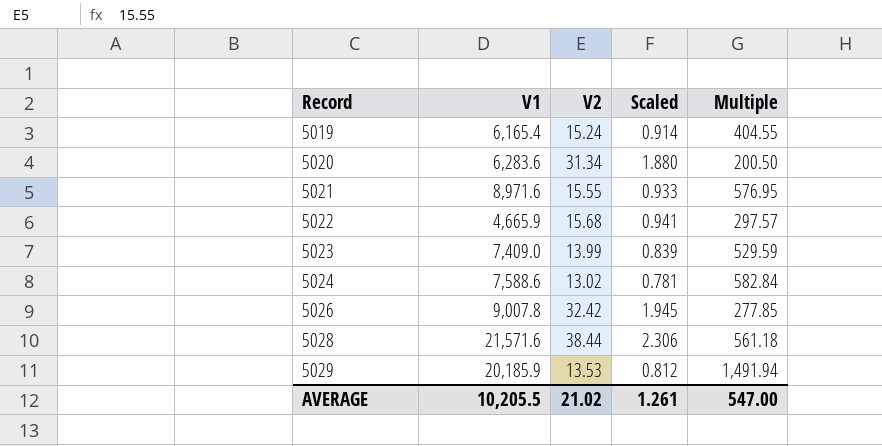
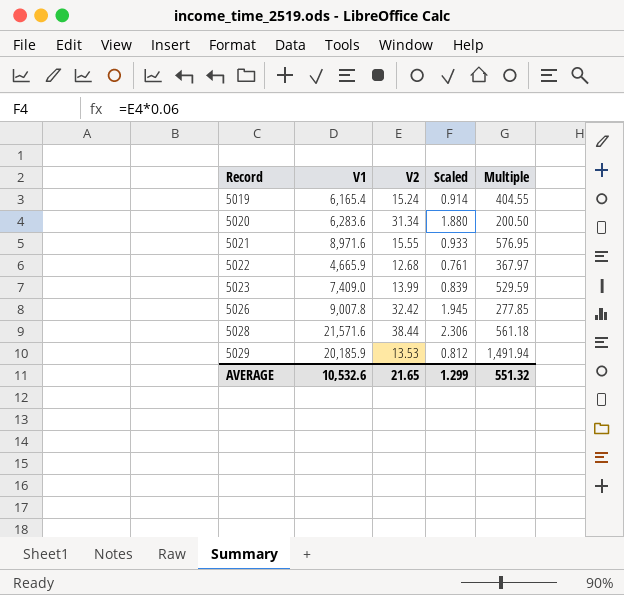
row 5024: 7,588.6 | 13.02 | 0.781 | 582.84 -> none
5022 | V2: 15.68 -> 12.68
5022 | Scaled: 0.941 -> 0.761
5022 | Multiple: 297.57 -> 367.97
AVERAGE | V1: 10,205.5 -> 10,532.6
AVERAGE | V2: 21.02 -> 21.65
AVERAGE | Scaled: 1.261 -> 1.299
AVERAGE | Multiple: 547.00 -> 551.32

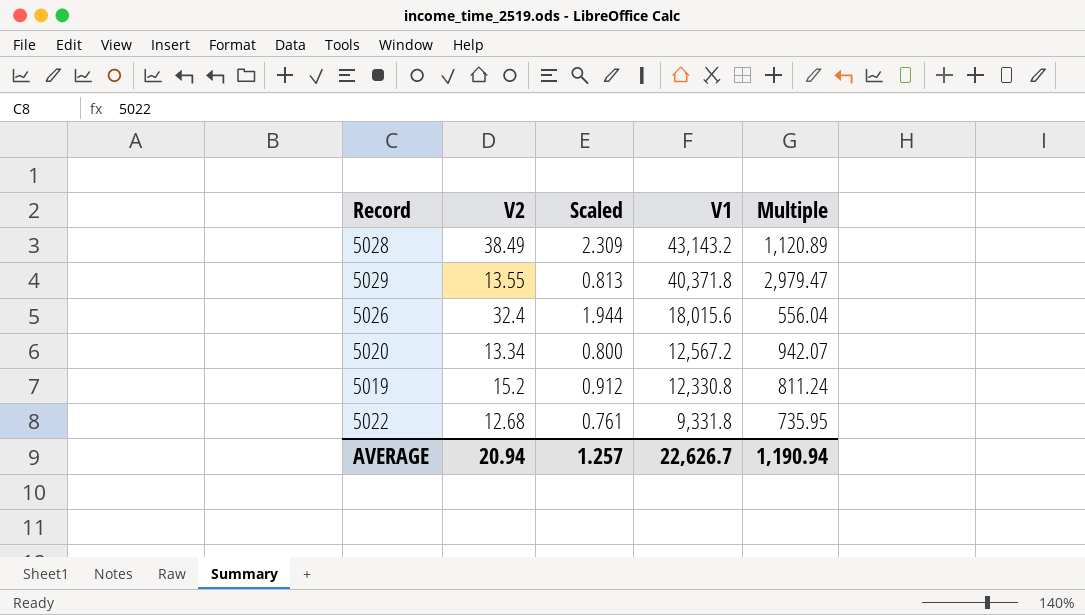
row order: Record ascending -> V1 descending
column V1 | position: 2 -> 4
row 5021: 8,971.6 | 15.55 | 0.933 | 576.95 -> none
row 5023: 7,409.0 | 13.99 | 0.839 | 529.59 -> none
5028 | V2: 38.44 -> 38.49
5028 | Scaled: 2.306 -> 2.309
5028 | V1: 21,571.6 -> 43,143.2
5028 | Multiple: 561.18 -> 1,120.89
5029 | V2: 13.53 -> 13.55
5029 | Scaled: 0.812 -> 0.813
5029 | V1: 20,185.9 -> 40,371.8
5029 | Multiple: 1,491.94 -> 2,979.47
5026 | V2: 32.42 -> 32.4
5026 | Scaled: 1.945 -> 1.944
5026 | V1: 9,007.8 -> 18,015.6
5026 | Multiple: 277.85 -> 556.04
5020 | V2: 31.34 -> 13.34
5020 | Scaled: 1.880 -> 0.800
5020 | V1: 6,283.6 -> 12,567.2
5020 | Multiple: 200.50 -> 942.07
5019 | V2: 15.24 -> 15.2
5019 | Scaled: 0.914 -> 0.912
5019 | V1: 6,165.4 -> 12,330.8
5019 | Multiple: 404.55 -> 811.24
5022 | V1: 4,665.9 -> 9,331.8
5022 | Multiple: 367.97 -> 735.95
AVERAGE | V2: 21.65 -> 20.94
AVERAGE | Scaled: 1.299 -> 1.257
AVERAGE | V1: 10,532.6 -> 22,626.7
AVERAGE | Multiple: 551.32 -> 1,190.94

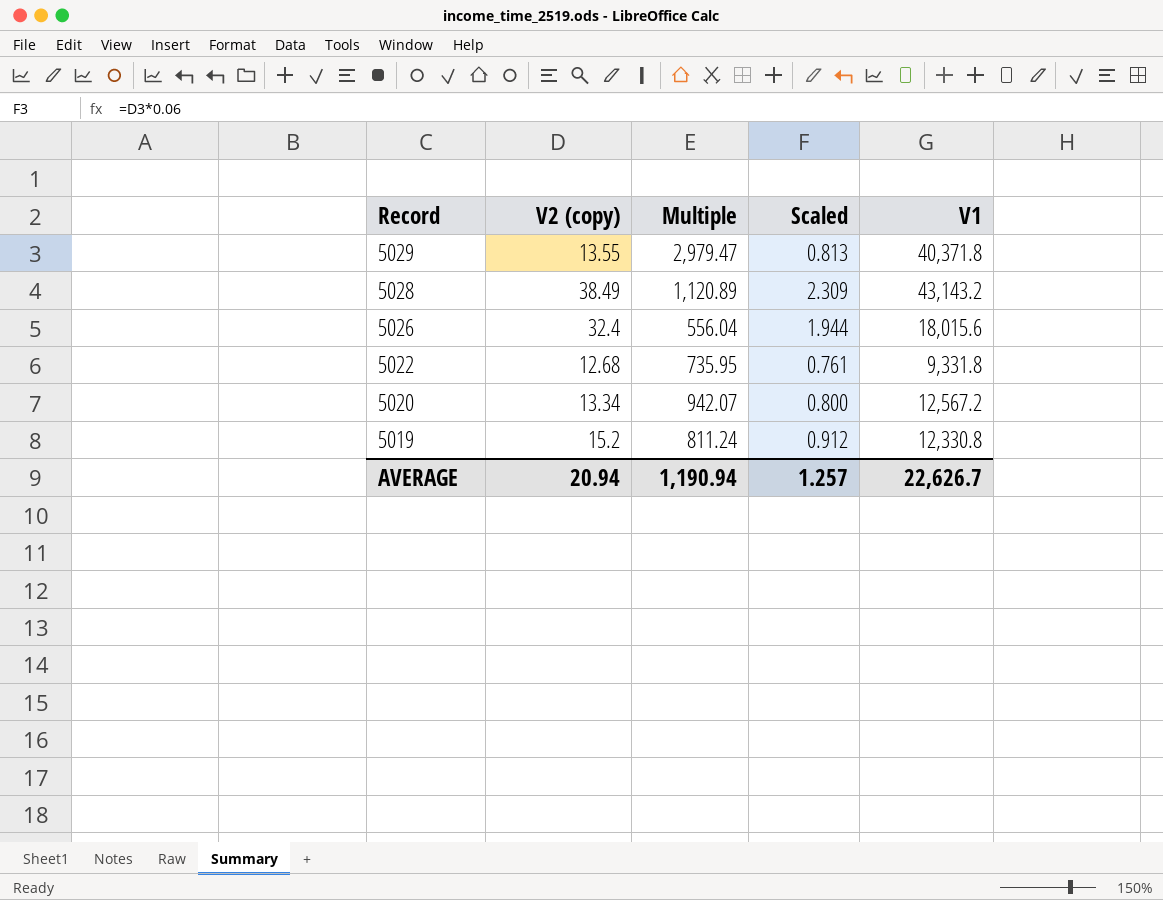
row order: V1 descending -> Record descending
column name: V2 -> V2 (copy)
column Multiple | position: 5 -> 3

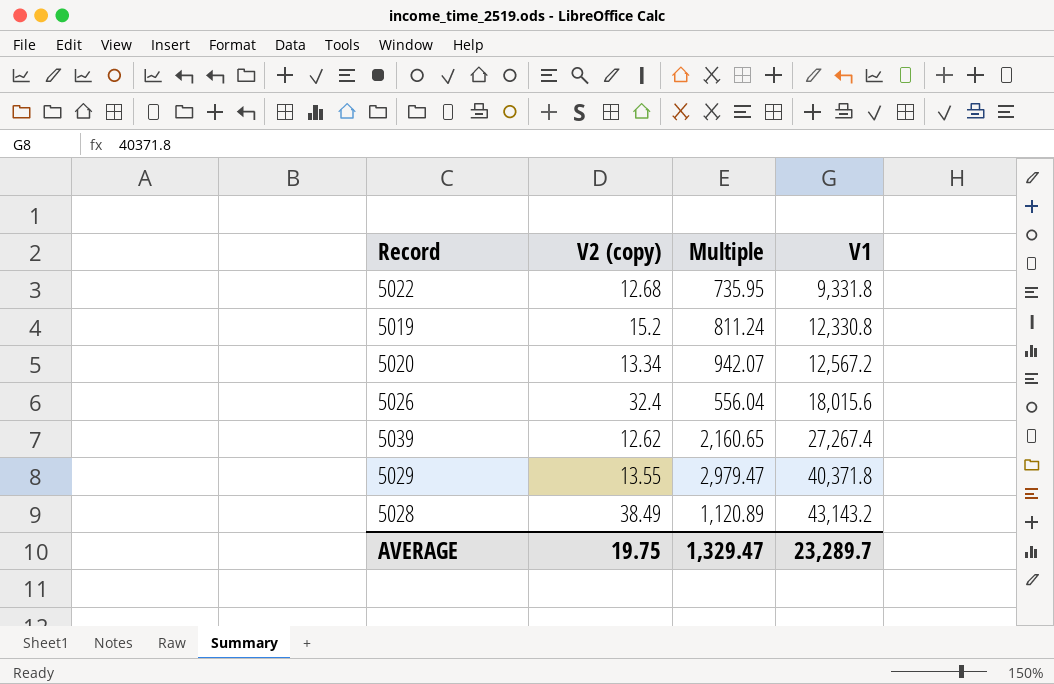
row order: Record descending -> V1 ascending
column Scaled | formula: [V2 (copy)] * 0.06 -> none
row 5039: none -> 12.62 | 2,160.65 | 27,267.4
AVERAGE | V2 (copy): 20.94 -> 19.75
AVERAGE | Multiple: 1,190.94 -> 1,329.47
AVERAGE | V1: 22,626.7 -> 23,289.7

